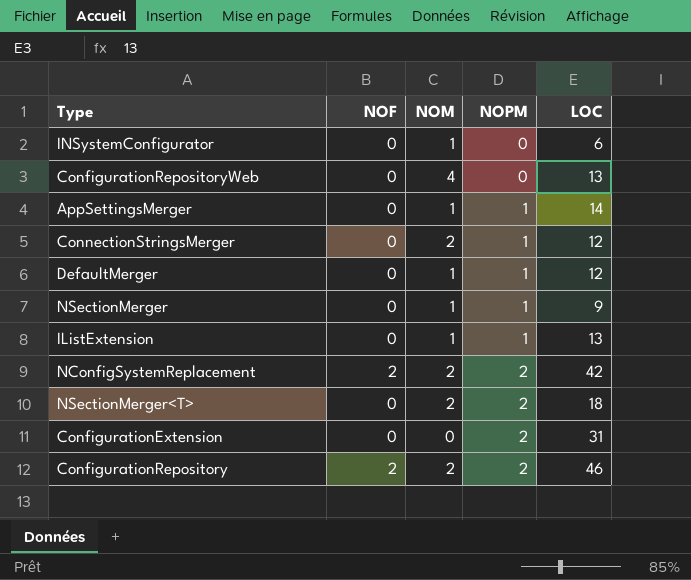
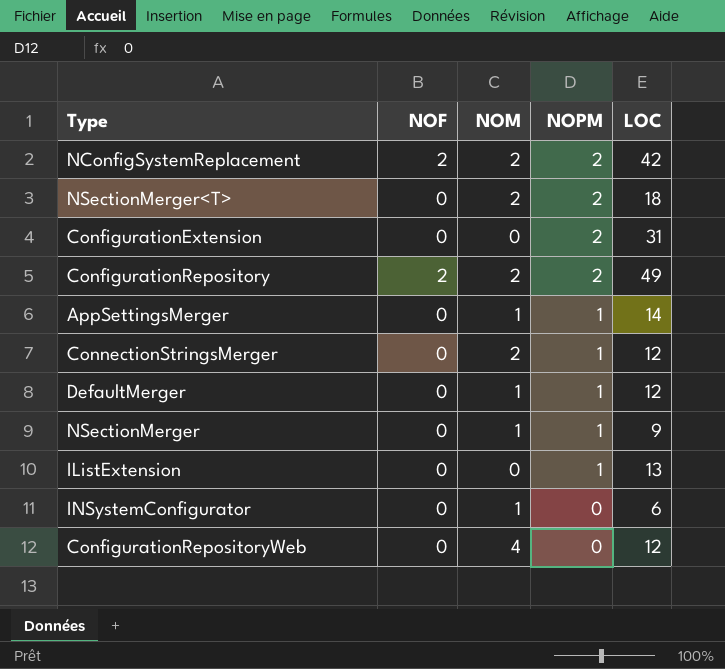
row order: NOPM ascending -> NOPM descending
ConfigurationRepository | LOC: 46 -> 49
IListExtension | NOM: 1 -> 0
ConfigurationRepositoryWeb | LOC: 13 -> 12

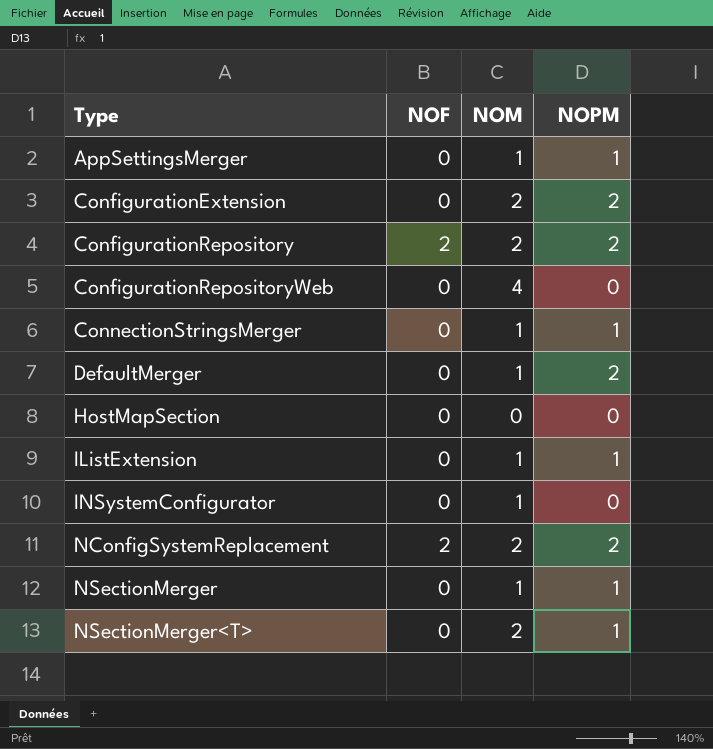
row order: NOPM descending -> Type ascending
column LOC | position: 5 -> none
ConfigurationExtension | NOM: 0 -> 2
ConnectionStringsMerger | NOM: 2 -> 1
DefaultMerger | NOPM: 1 -> 2
row HostMapSection: none -> 0 | 0 | 0
IListExtension | NOM: 0 -> 1
NSectionMerger<T> | NOPM: 2 -> 1

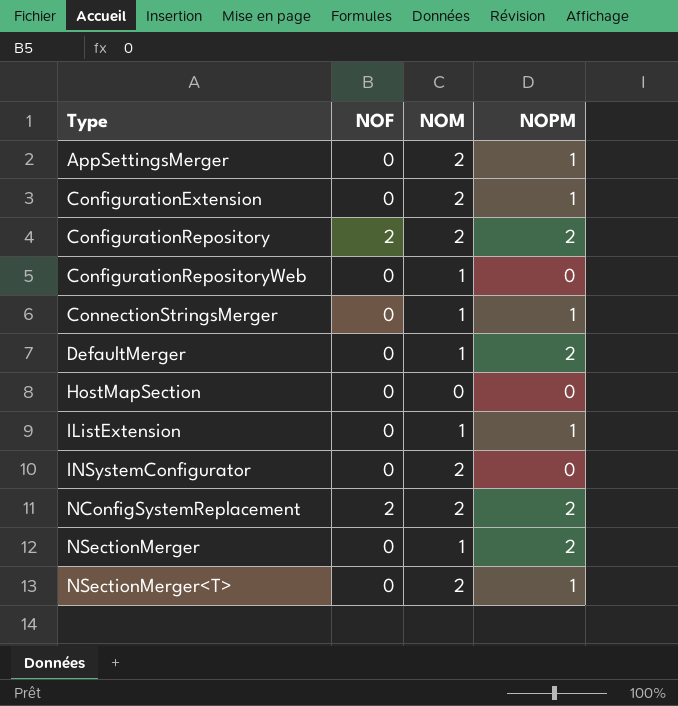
AppSettingsMerger | NOM: 1 -> 2
ConfigurationExtension | NOPM: 2 -> 1
ConfigurationRepositoryWeb | NOM: 4 -> 1
INSystemConfigurator | NOM: 1 -> 2
NSectionMerger | NOPM: 1 -> 2

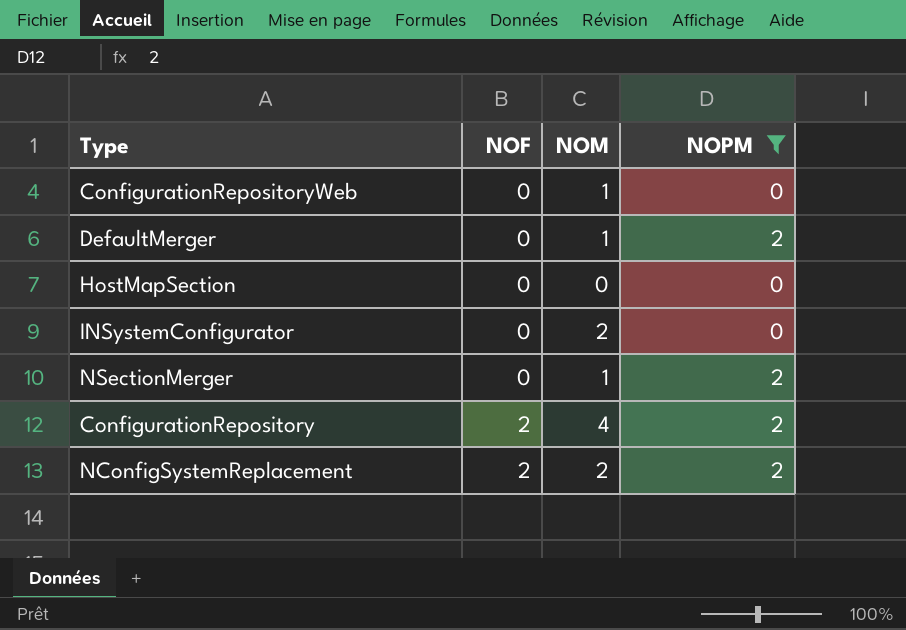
filter: none -> NOPM != 1
row order: Type ascending -> NOF ascending
ConfigurationRepository | NOM: 2 -> 4

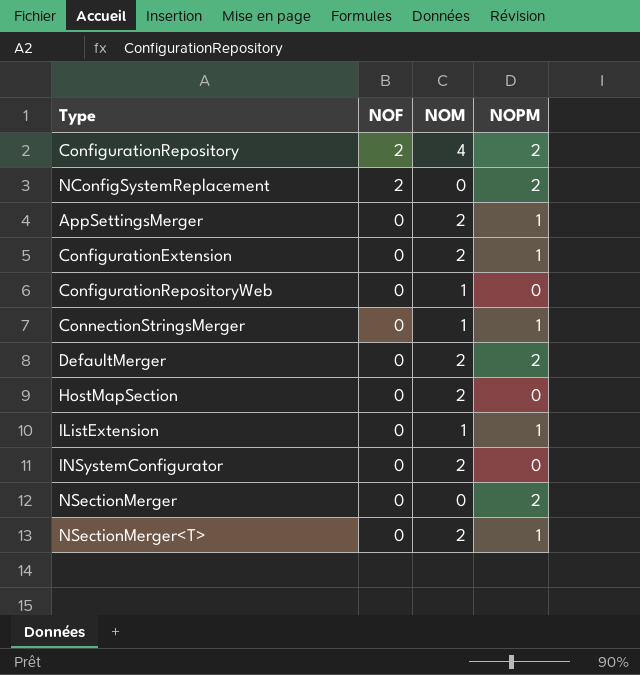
filter: NOPM != 1 -> none
row order: NOF ascending -> NOF descending
NConfigSystemReplacement | NOM: 2 -> 0
DefaultMerger | NOM: 1 -> 2
HostMapSection | NOM: 0 -> 2
NSectionMerger | NOM: 1 -> 0

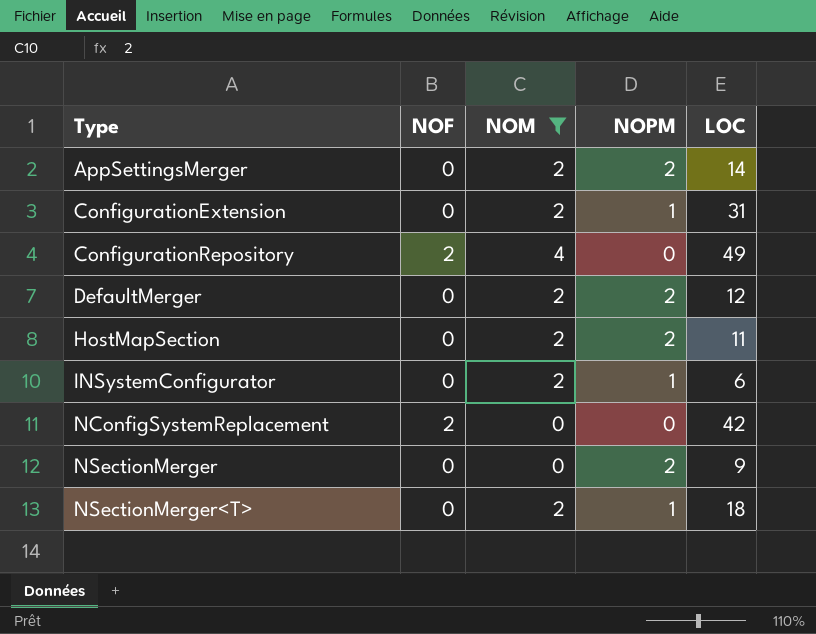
filter: none -> NOM != 1
row order: NOF descending -> Type ascending
column LOC | position: none -> 5
AppSettingsMerger | NOPM: 1 -> 2
ConfigurationRepository | NOPM: 2 -> 0
HostMapSection | NOPM: 0 -> 2
INSystemConfigurator | NOPM: 0 -> 1
NConfigSystemReplacement | NOPM: 2 -> 0

